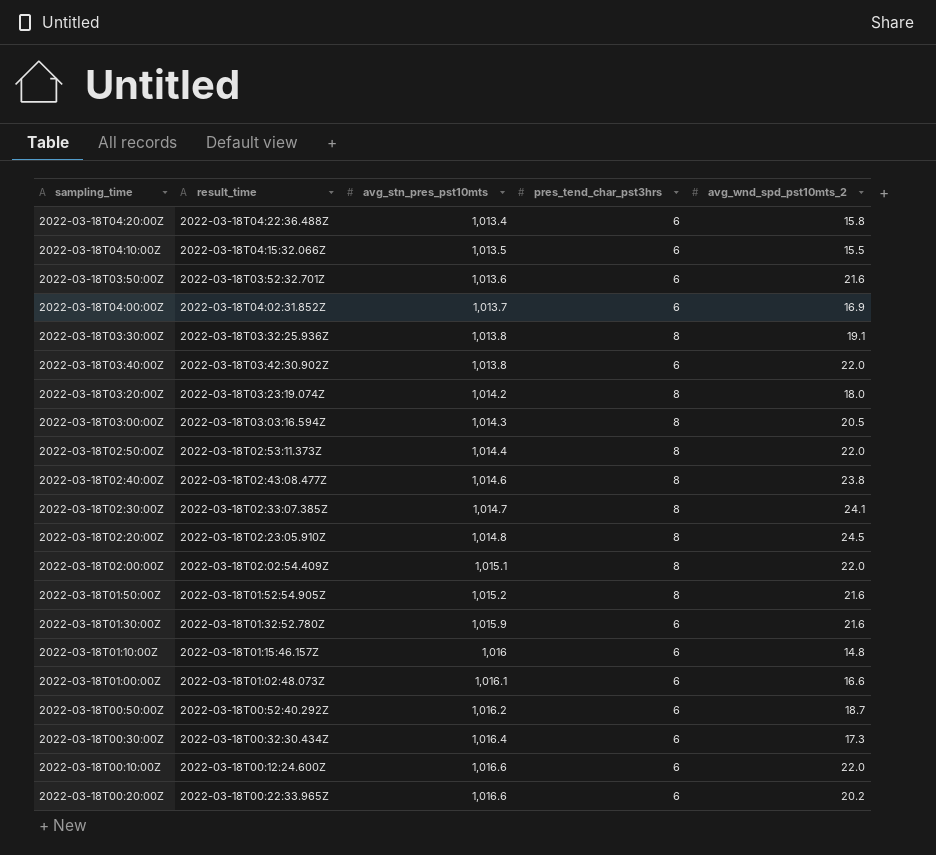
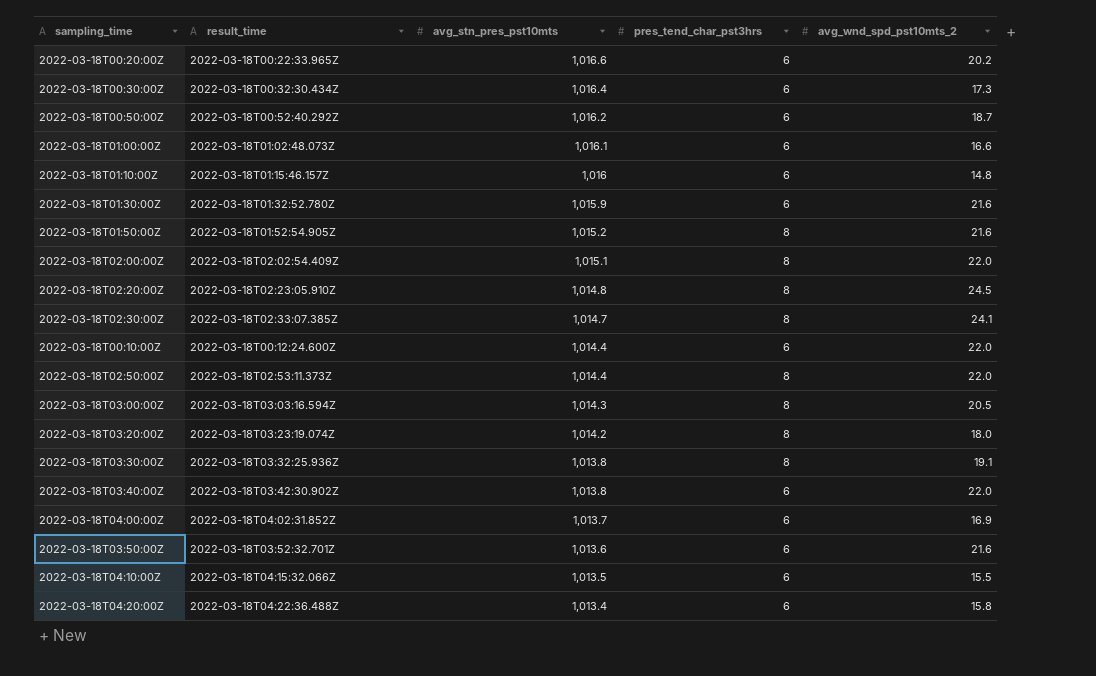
row order: avg_stn_pres_pst10mts ascending -> avg_stn_pres_pst10mts descending
row 2022-03-18T02:40:00Z: 2022-03-18T02:43:08.477Z | 1,014.6 | 8 | 23.8 -> none
2022-03-18T00:10:00Z | avg_stn_pres_pst10mts: 1,016.6 -> 1,014.4

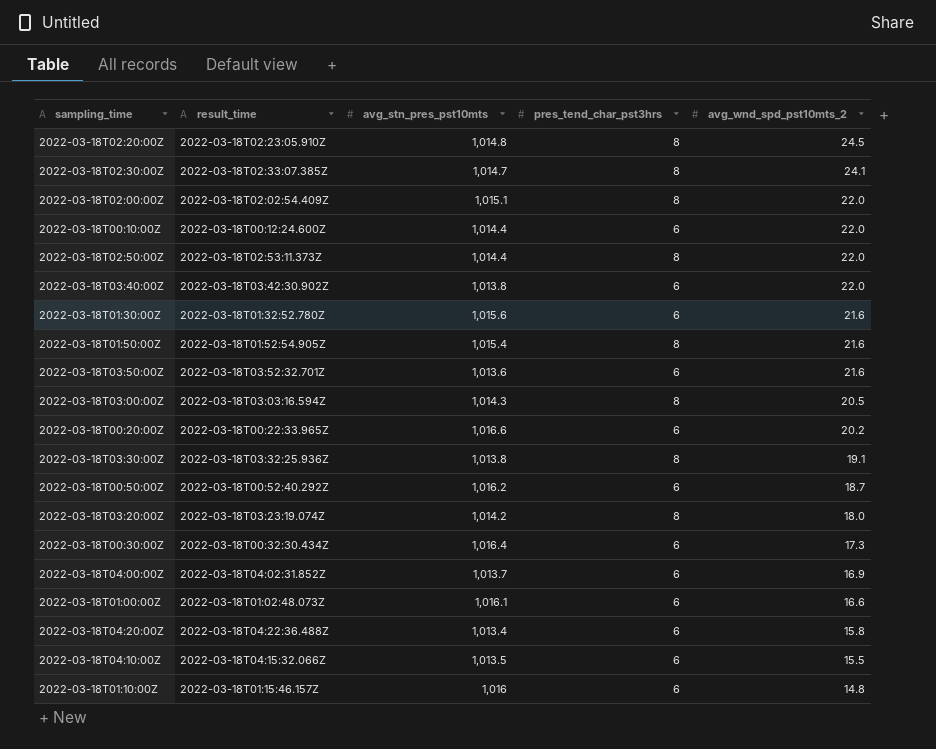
row order: avg_stn_pres_pst10mts descending -> avg_wnd_spd_pst10mts_2 descending
2022-03-18T01:30:00Z | avg_stn_pres_pst10mts: 1,015.9 -> 1,015.6
2022-03-18T01:50:00Z | avg_stn_pres_pst10mts: 1,015.2 -> 1,015.4

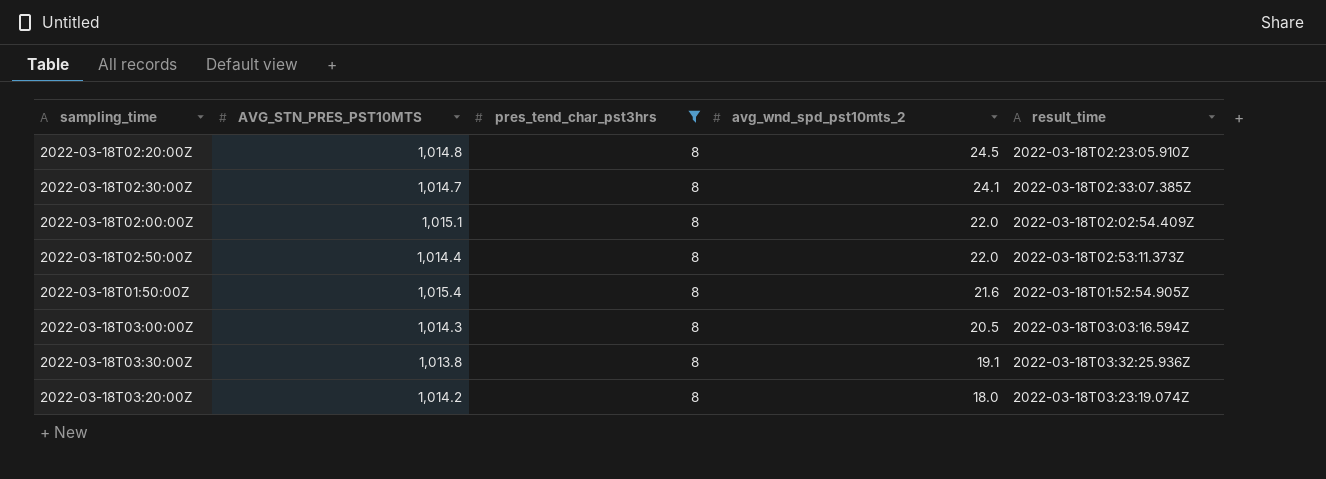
filter: none -> pres_tend_char_pst3hrs = 8
column name: avg_stn_pres_pst10mts -> AVG_STN_PRES_PST10MTS
column result_time | position: 2 -> 5

